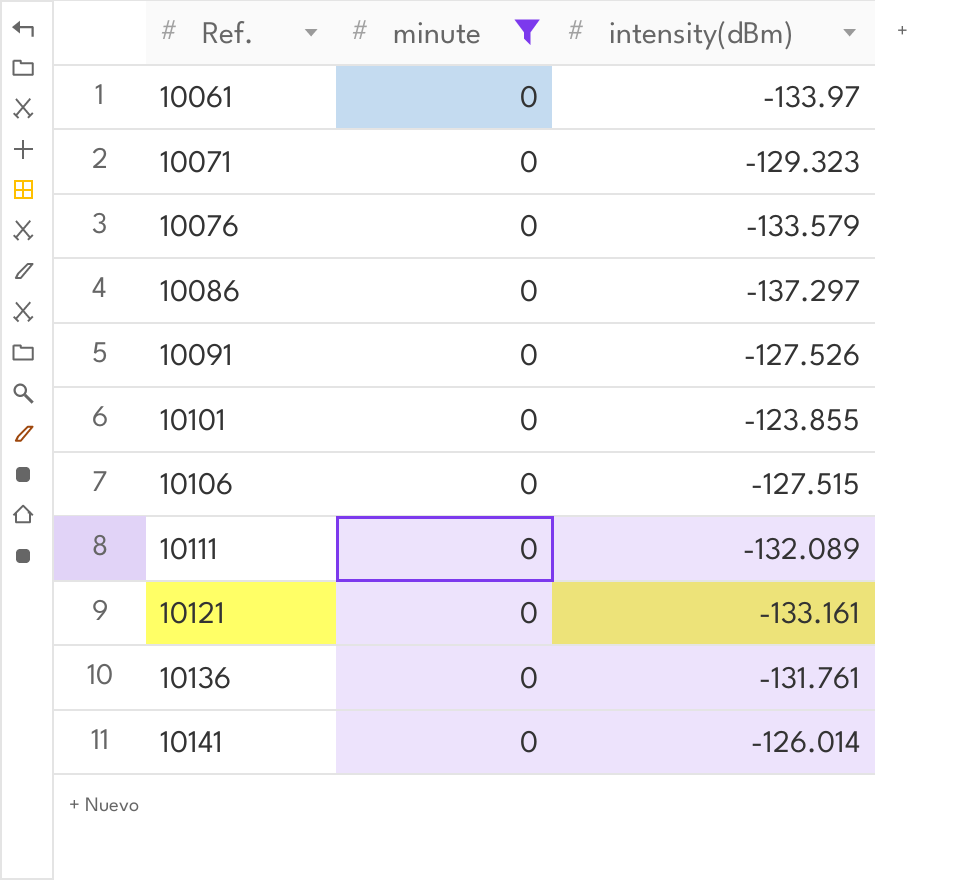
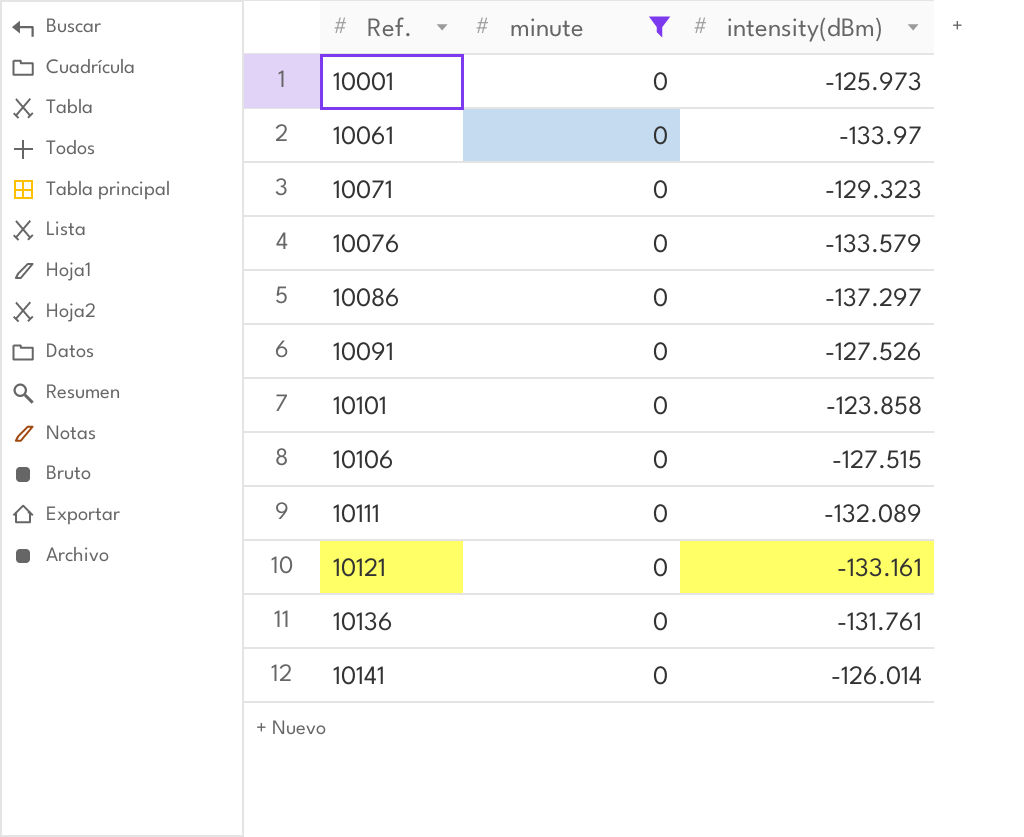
row 10001: none -> 0 | -125.973
10101 | intensity(dBm): -123.855 -> -123.858

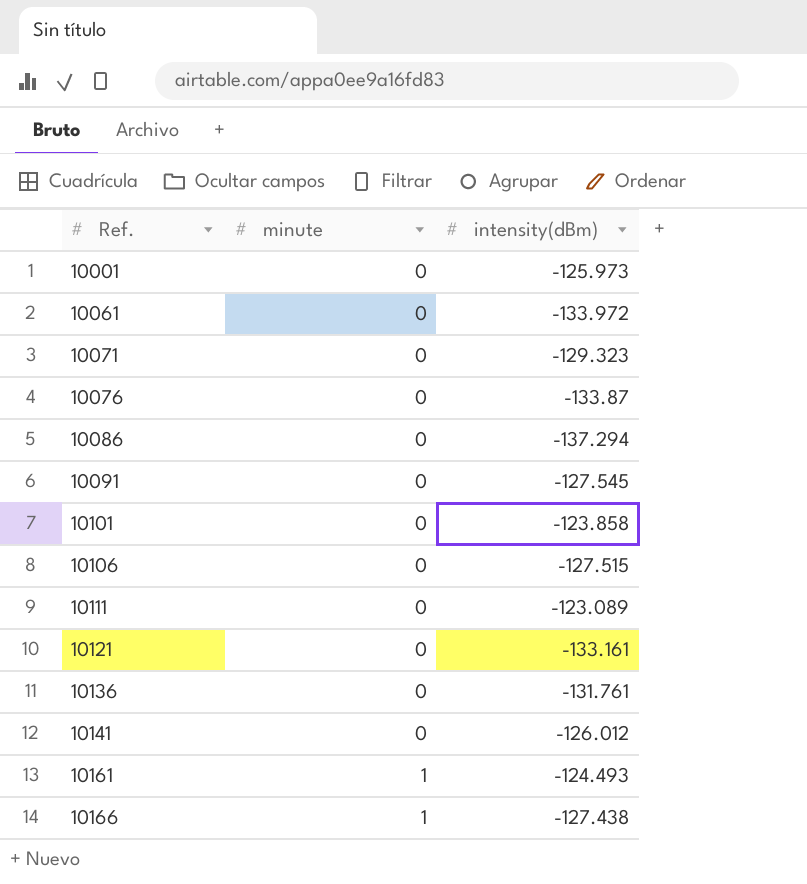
filter: minute = 0 -> none
10061 | intensity(dBm): -133.97 -> -133.972
10076 | intensity(dBm): -133.579 -> -133.87
10086 | intensity(dBm): -137.297 -> -137.294
10091 | intensity(dBm): -127.526 -> -127.545
10111 | intensity(dBm): -132.089 -> -123.089
10141 | intensity(dBm): -126.014 -> -126.012

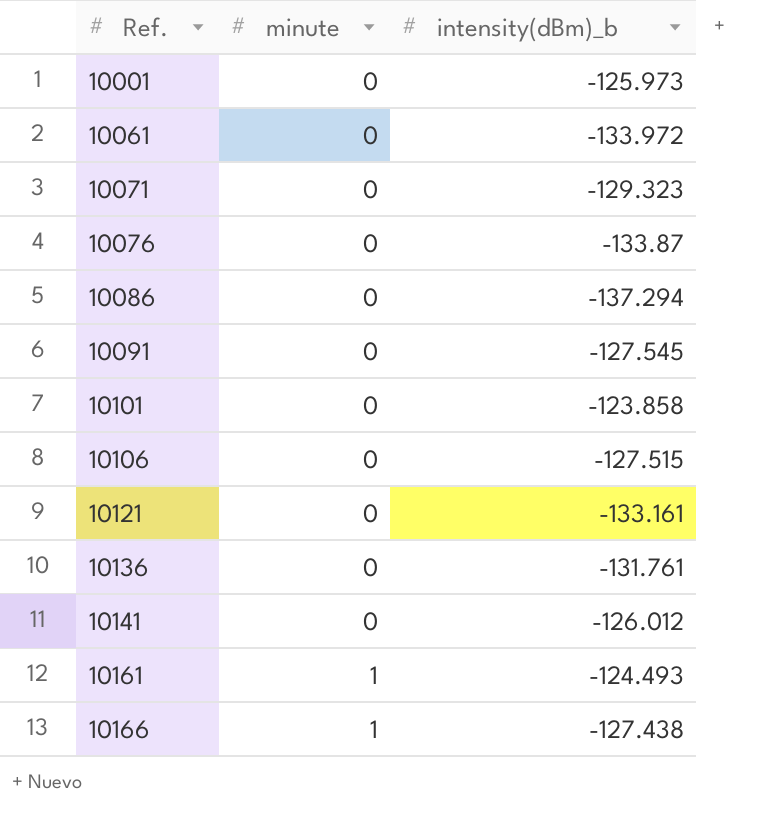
column name: intensity(dBm) -> intensity(dBm)_b
row 10111: 0 | -123.089 -> none

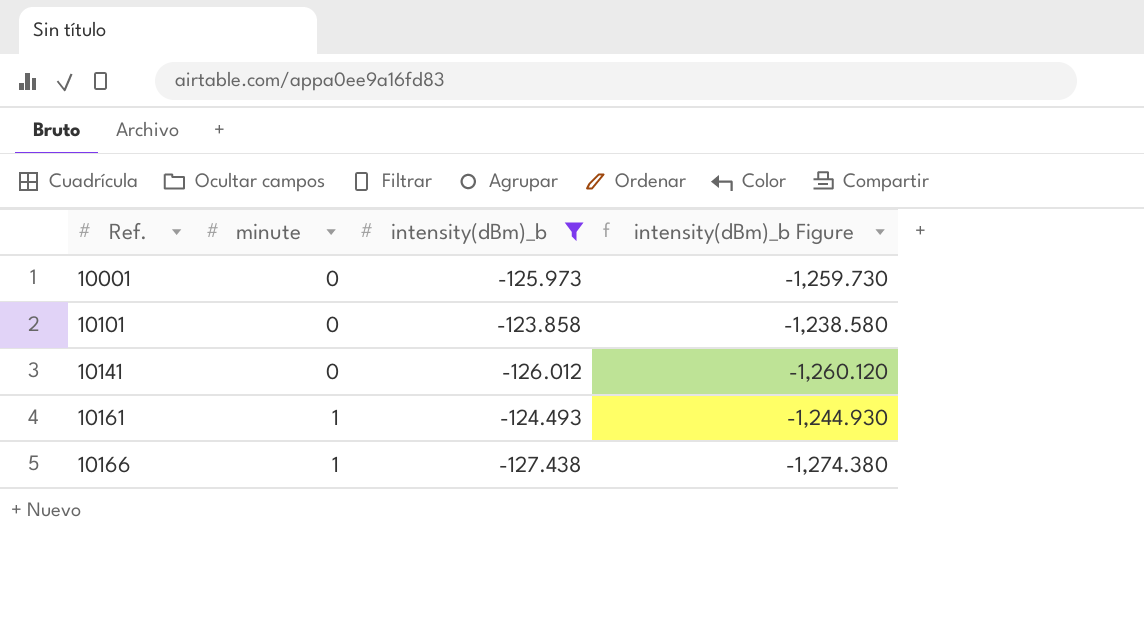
filter: none -> intensity(dBm)_b >= -127.438
column intensity(dBm)_b Figure | formula: none -> [intensity(dBm)_b] * 10

